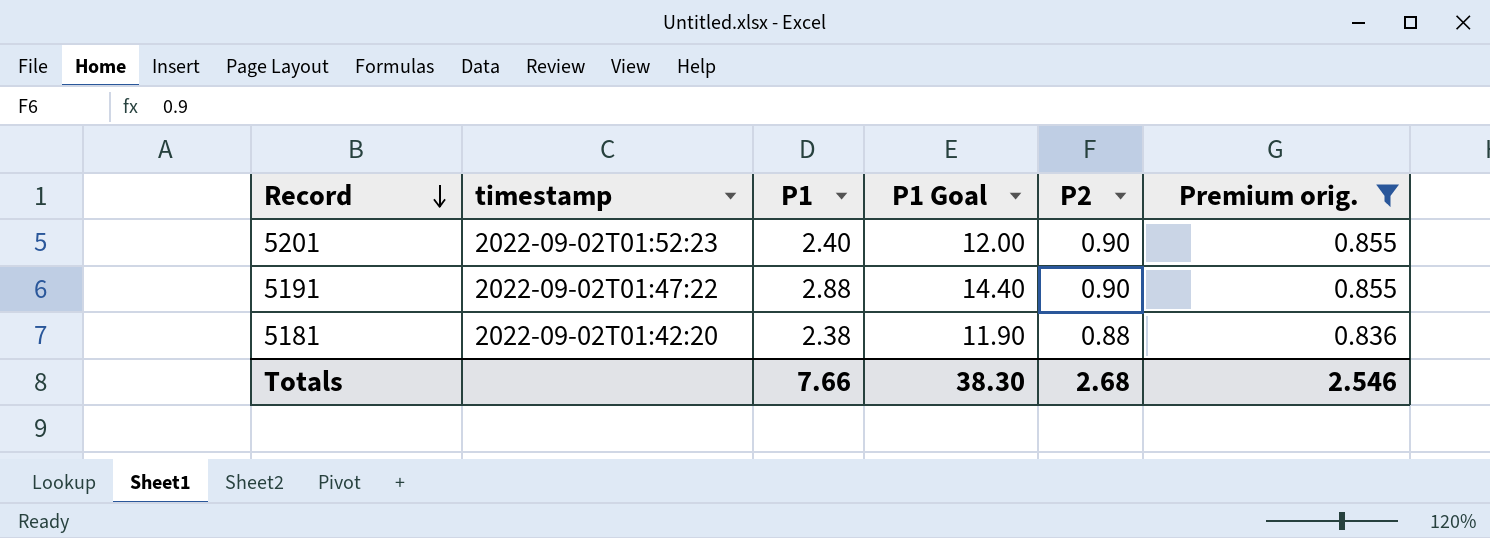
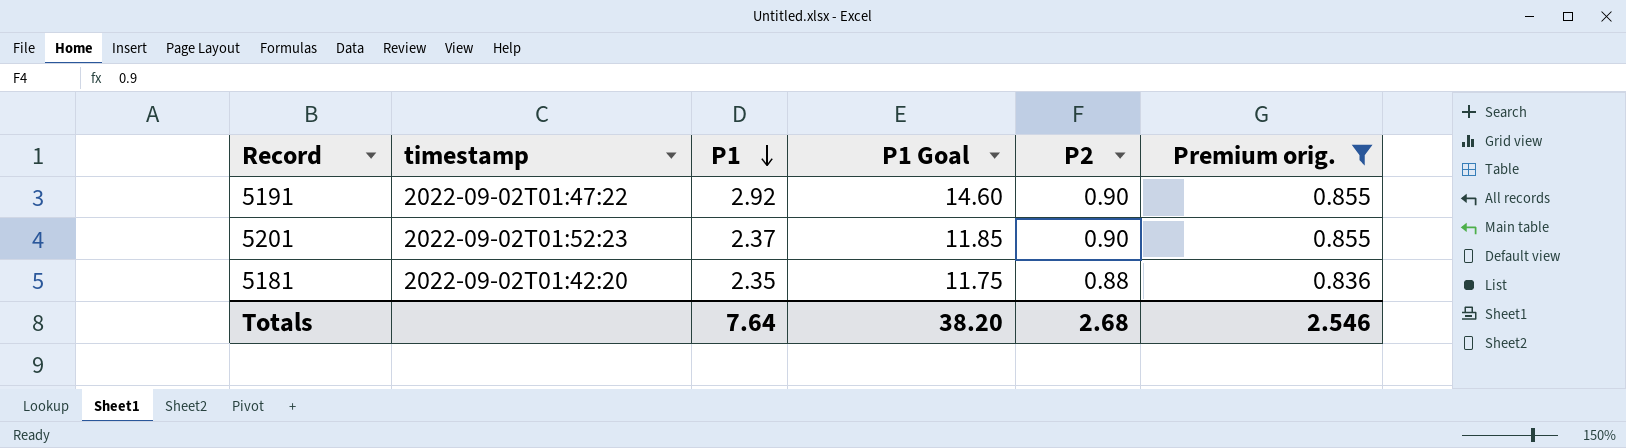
row order: Record descending -> P1 descending
5191 | P1: 2.88 -> 2.92
5191 | P1 Goal: 14.40 -> 14.60
5201 | P1: 2.40 -> 2.37
5201 | P1 Goal: 12.00 -> 11.85
5181 | P1: 2.38 -> 2.35
5181 | P1 Goal: 11.90 -> 11.75
Totals | P1: 7.66 -> 7.64
Totals | P1 Goal: 38.30 -> 38.20

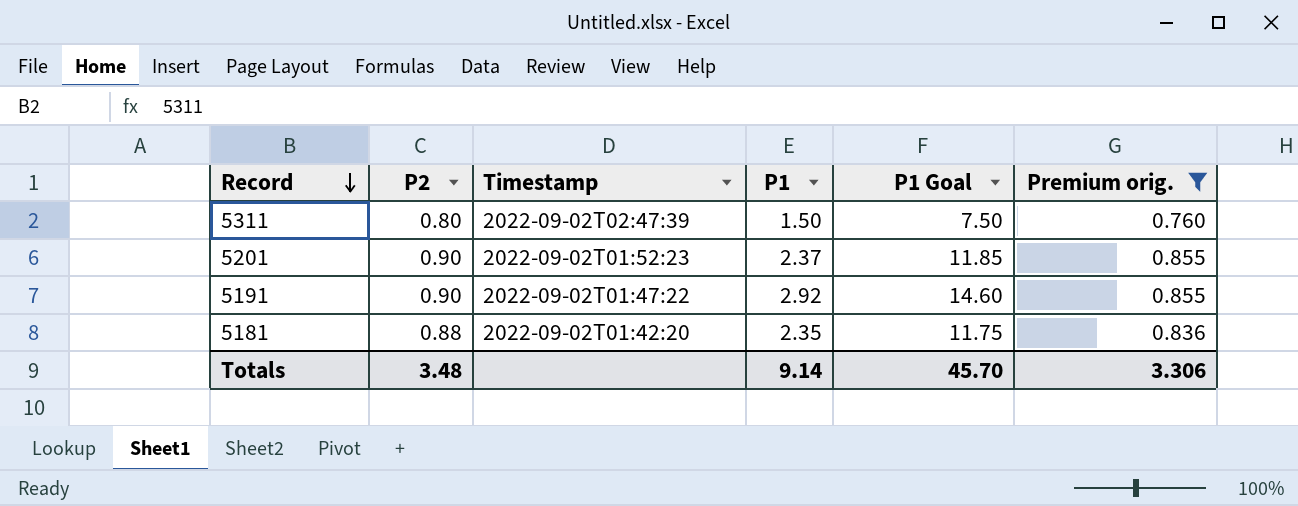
row order: P1 descending -> Record descending
column P2 | position: 5 -> 2
column name: timestamp -> Timestamp
row 5311: none -> 0.80 | 2022-09-02T02:47:39 | 1.50 | 7.50 | 0.760
Totals | P2: 2.68 -> 3.48
Totals | P1: 7.64 -> 9.14
Totals | P1 Goal: 38.20 -> 45.70
Totals | Premium orig.: 2.546 -> 3.306

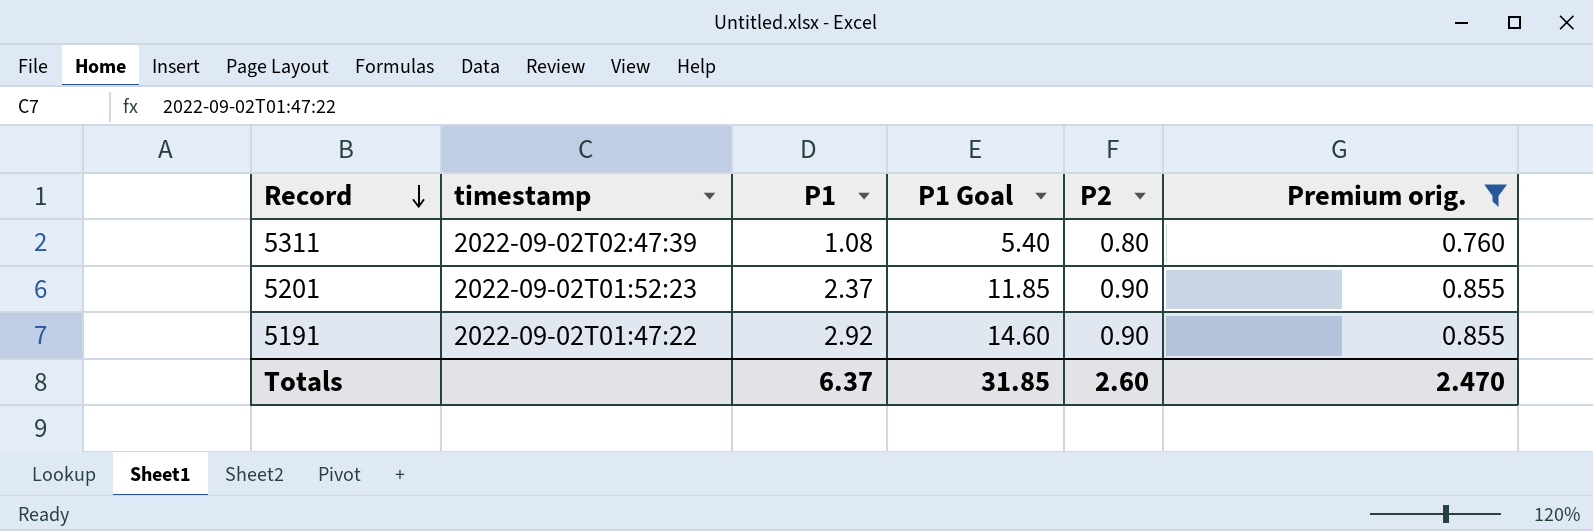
column name: Timestamp -> timestamp
column P2 | position: 2 -> 5
row 5181: 0.88 | 2022-09-02T01:42:20 | 2.35 | 11.75 | 0.836 -> none
5311 | P1: 1.50 -> 1.08
5311 | P1 Goal: 7.50 -> 5.40
Totals | P1: 9.14 -> 6.37
Totals | P1 Goal: 45.70 -> 31.85
Totals | P2: 3.48 -> 2.60
Totals | Premium orig.: 3.306 -> 2.470

